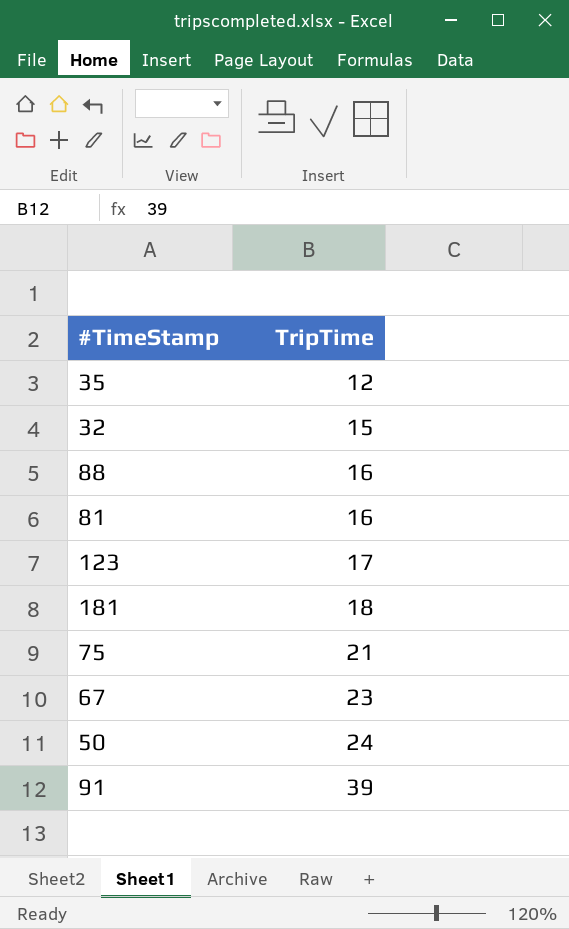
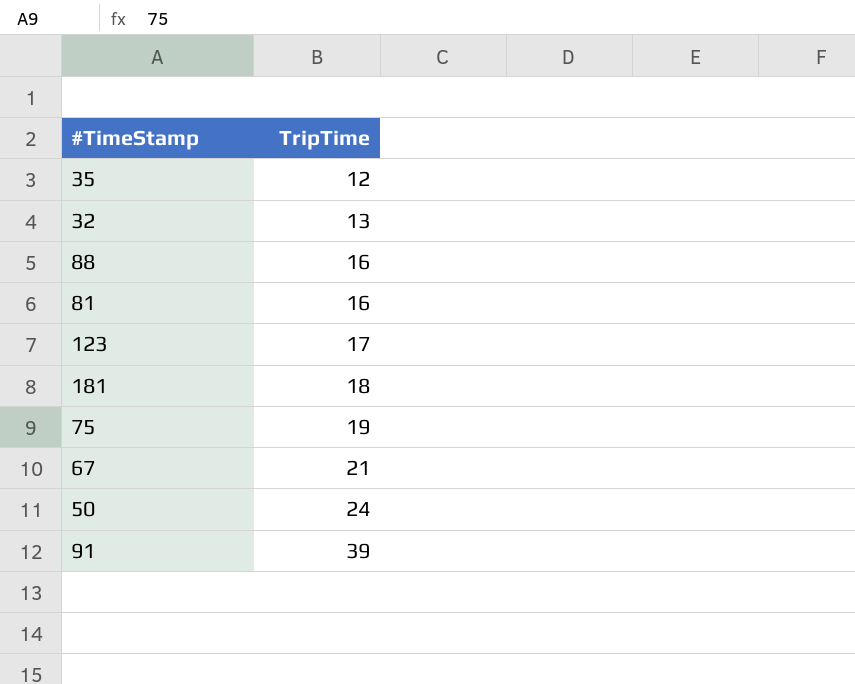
32 | TripTime: 15 -> 13
75 | TripTime: 21 -> 19
67 | TripTime: 23 -> 21

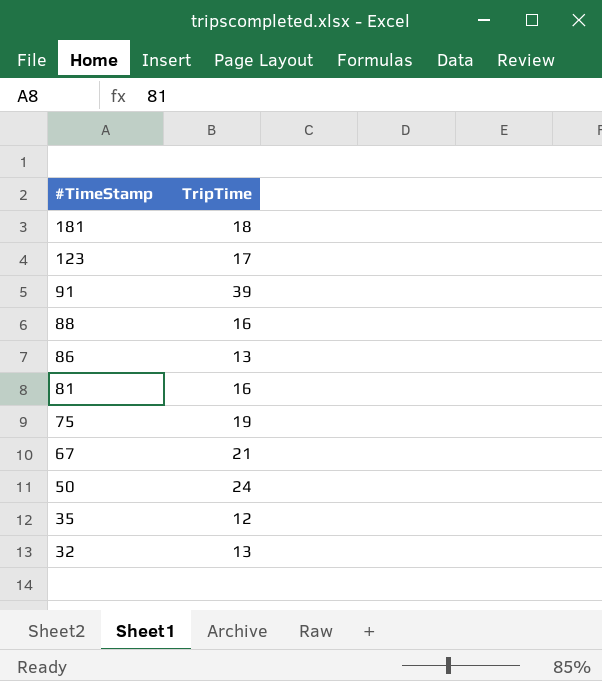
row order: TripTime ascending -> #TimeStamp descending
row 86: none -> 13

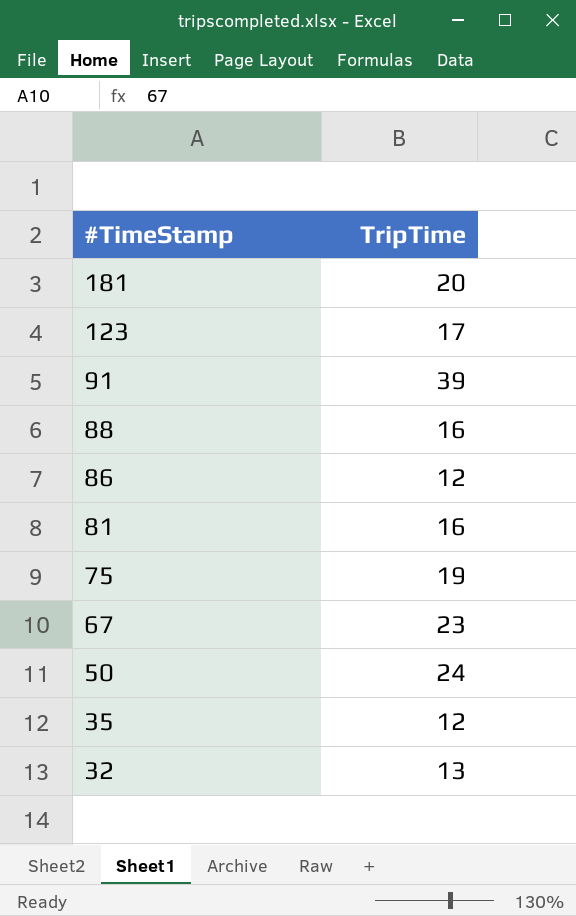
181 | TripTime: 18 -> 20
86 | TripTime: 13 -> 12
67 | TripTime: 21 -> 23

